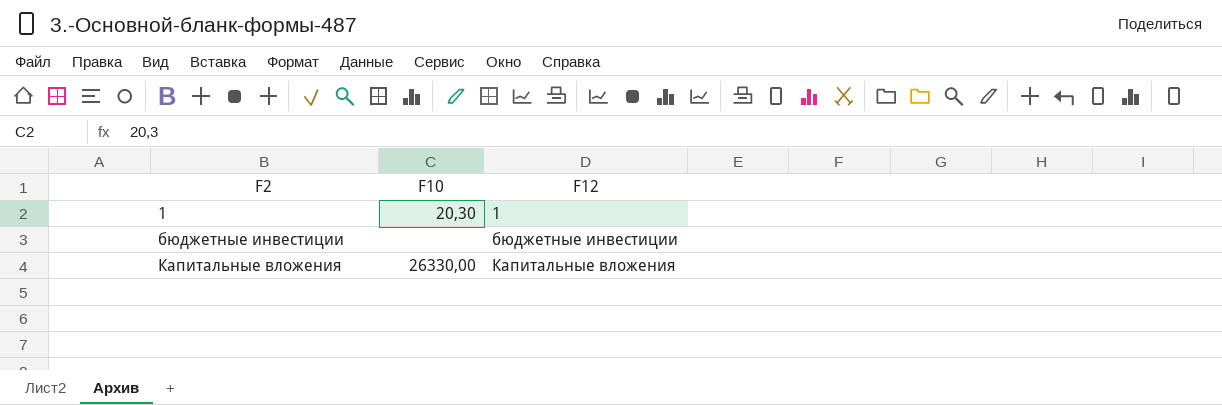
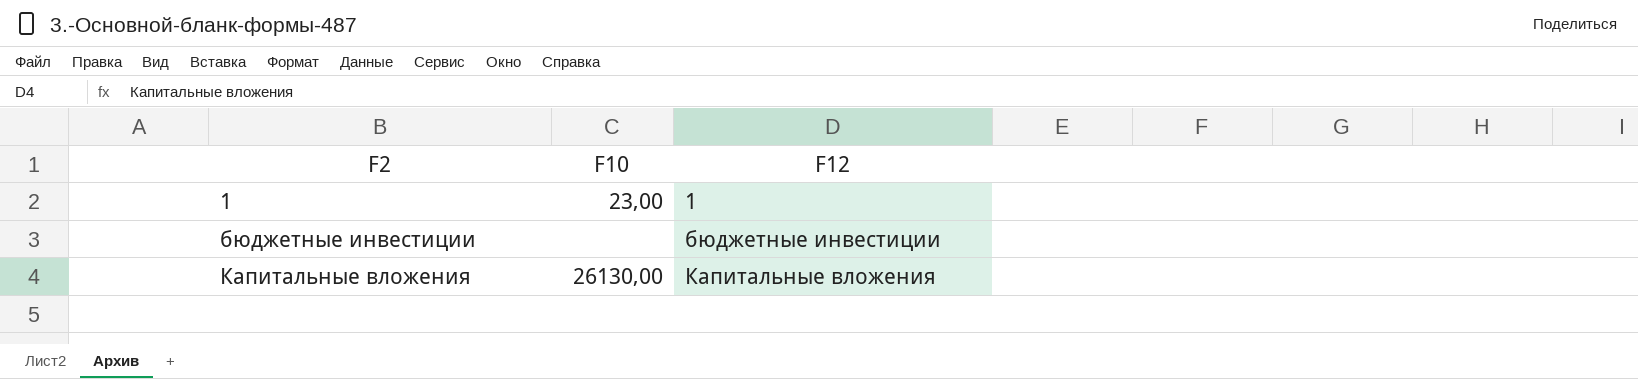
1 | F10: 20,30 -> 23,00
Капитальные вложения | F10: 26330,00 -> 26130,00

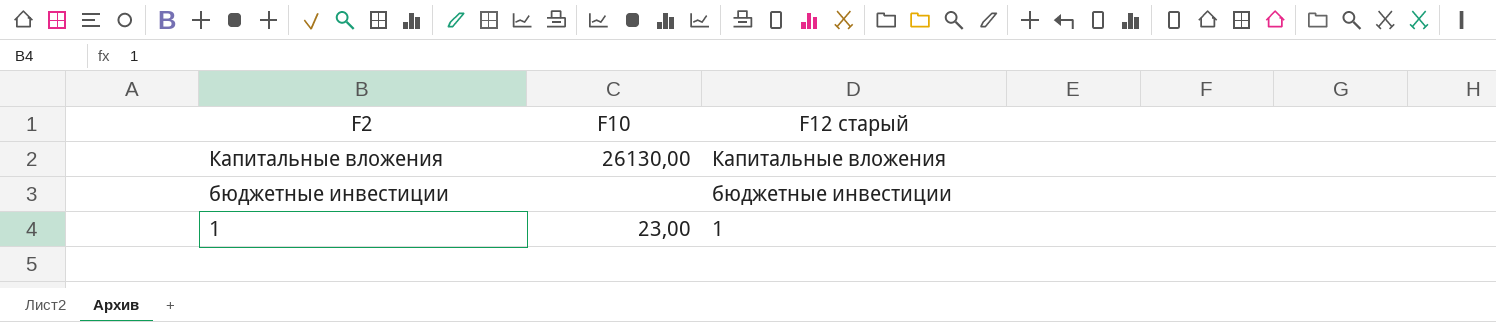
row order: F2 ascending -> F2 descending
column name: F12 -> F12 старый

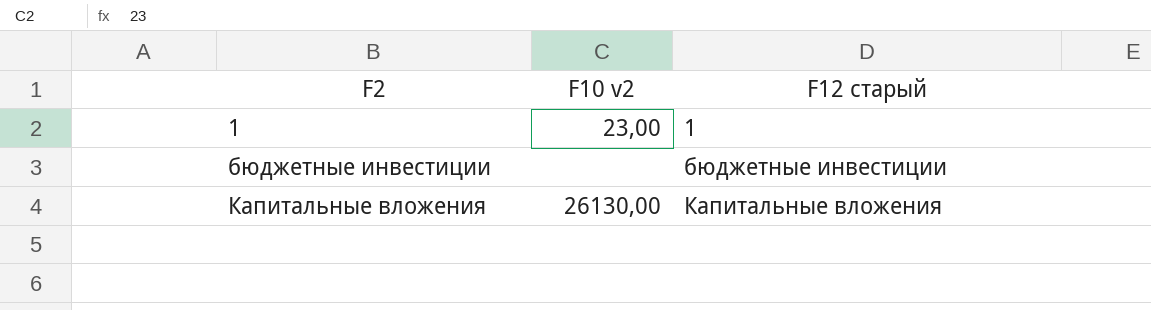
row order: F2 descending -> F2 ascending
column name: F10 -> F10 v2

